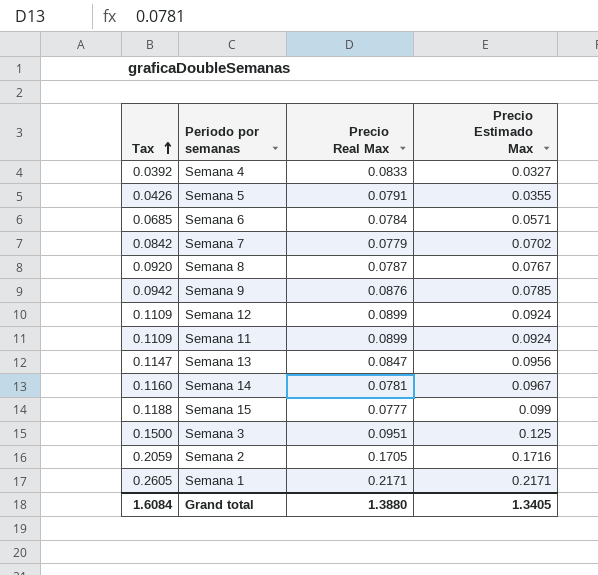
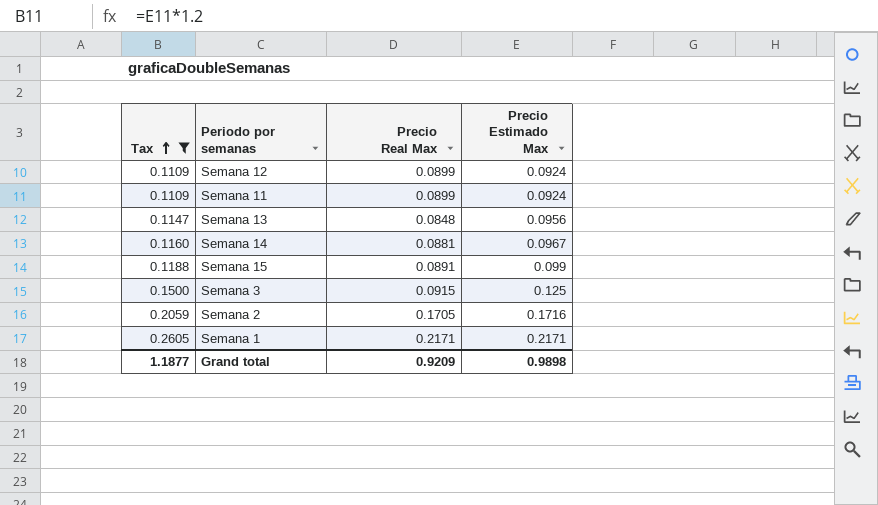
filter: none -> Tax >= 0.1109
Semana 13 | Precio Real Max: 0.0847 -> 0.0848
Semana 14 | Precio Real Max: 0.0781 -> 0.0881
Semana 15 | Precio Real Max: 0.0777 -> 0.0891
Semana 3 | Precio Real Max: 0.0951 -> 0.0915
Grand total | Tax: 1.6084 -> 1.1877
Grand total | Precio Real Max: 1.3880 -> 0.9209
Grand total | Precio Estimado Max: 1.3405 -> 0.9898

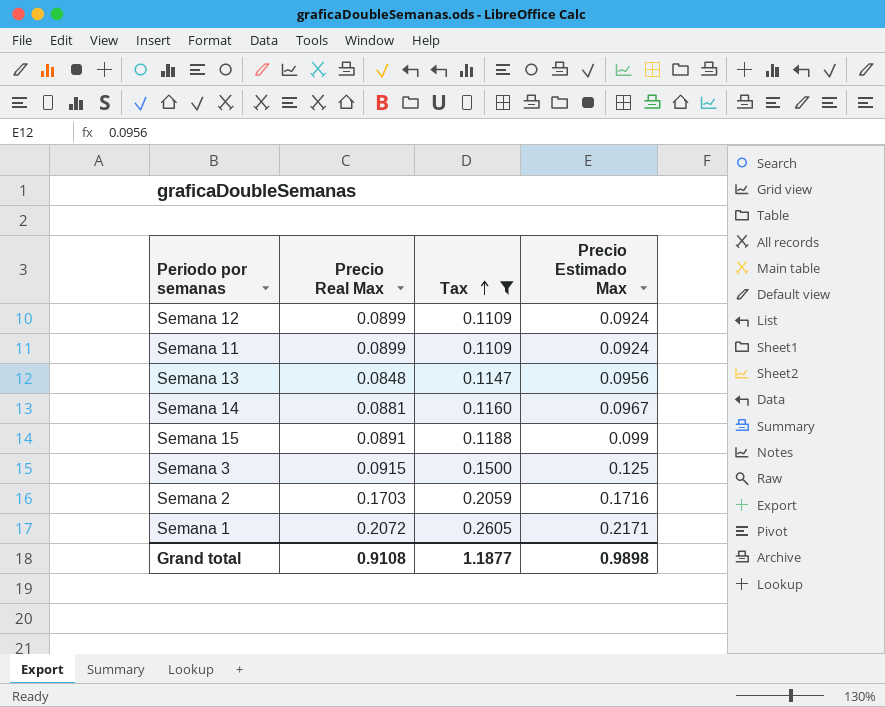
column Tax | position: 1 -> 3
Semana 2 | Precio Real Max: 0.1705 -> 0.1703
Semana 1 | Precio Real Max: 0.2171 -> 0.2072
Grand total | Precio Real Max: 0.9209 -> 0.9108

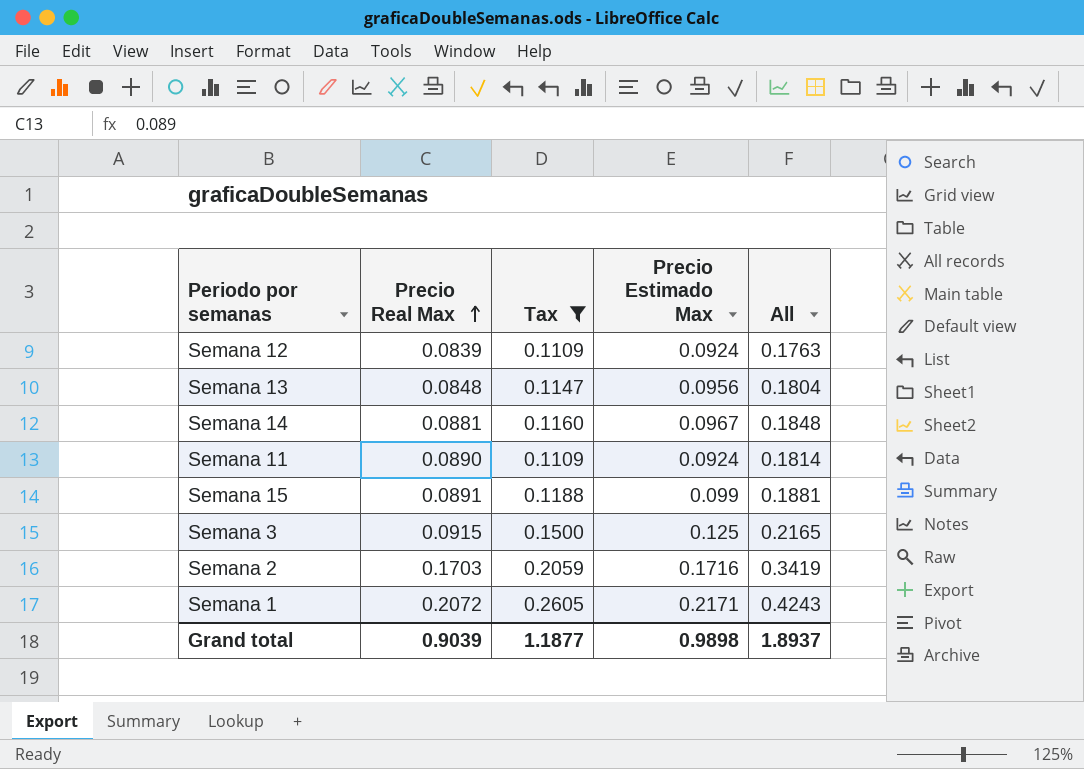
row order: Tax ascending -> Precio Real Max ascending
column All | formula: none -> [Precio Real Max] + [Precio Estimado Max]
Semana 12 | Precio Real Max: 0.0899 -> 0.0839
Semana 11 | Precio Real Max: 0.0899 -> 0.0890
Grand total | Precio Real Max: 0.9108 -> 0.9039

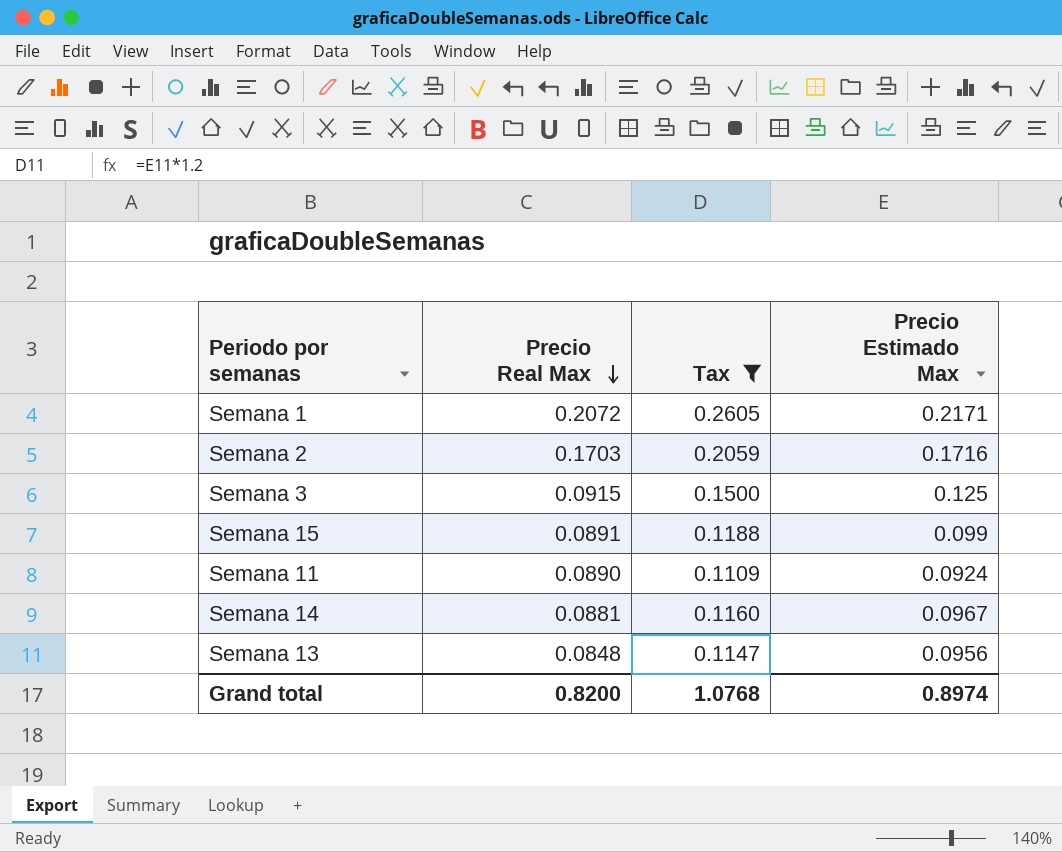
row order: Precio Real Max ascending -> Precio Real Max descending
column All | formula: [Precio Real Max] + [Precio Estimado Max] -> none
row Semana 12: 0.0839 | 0.1109 | 0.0924 | 0.1763 -> none
Grand total | Precio Real Max: 0.9039 -> 0.8200
Grand total | Tax: 1.1877 -> 1.0768
Grand total | Precio Estimado Max: 0.9898 -> 0.8974

